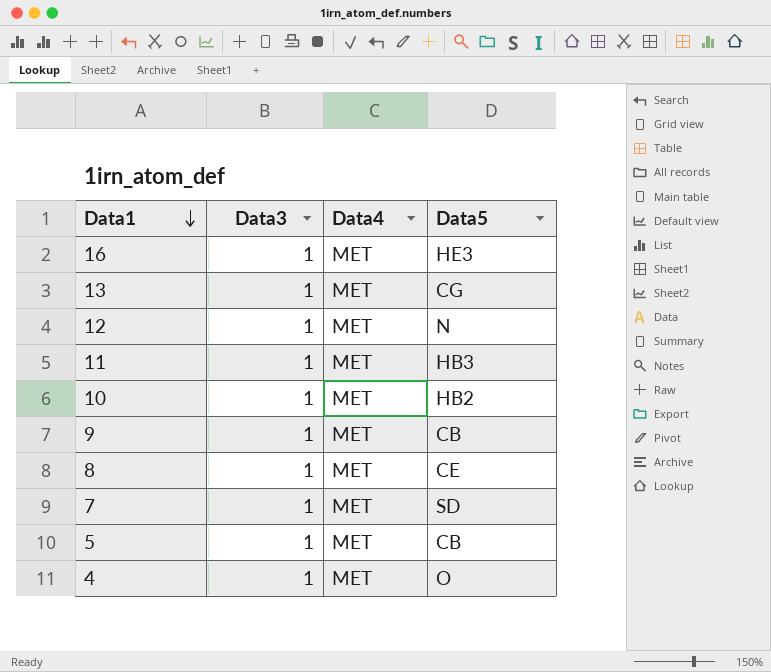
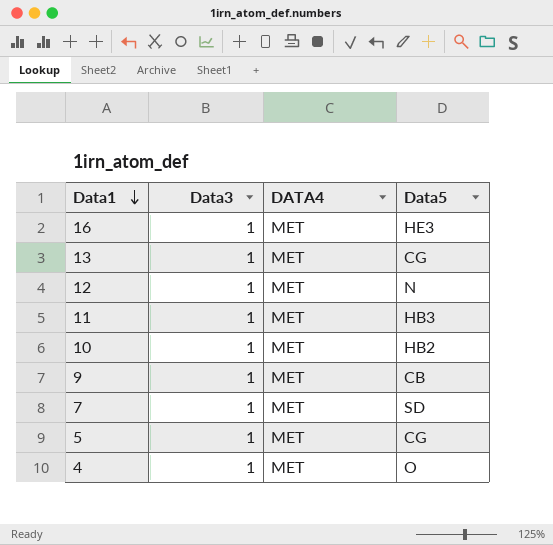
column name: Data4 -> DATA4
row 8: 1 | MET | CE -> none
5 | Data5: CB -> CG

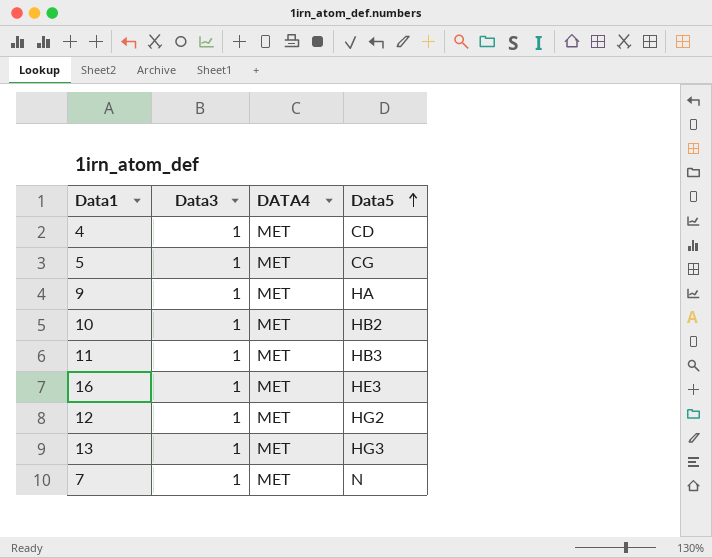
row order: Data1 descending -> Data5 ascending
4 | Data5: O -> CD
9 | Data5: CB -> HA
12 | Data5: N -> HG2
13 | Data5: CG -> HG3
7 | Data5: SD -> N

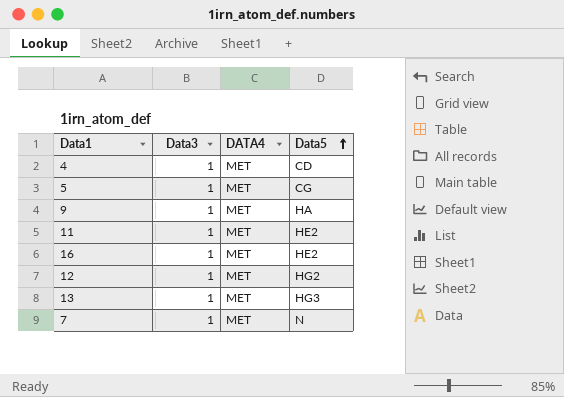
row 10: 1 | MET | HB2 -> none
11 | Data5: HB3 -> HE2
16 | Data5: HE3 -> HE2

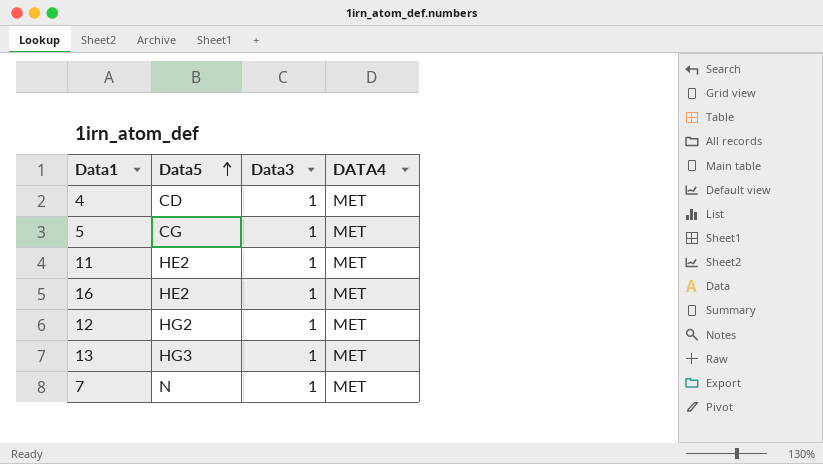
column Data5 | position: 4 -> 2
row 9: 1 | MET | HA -> none

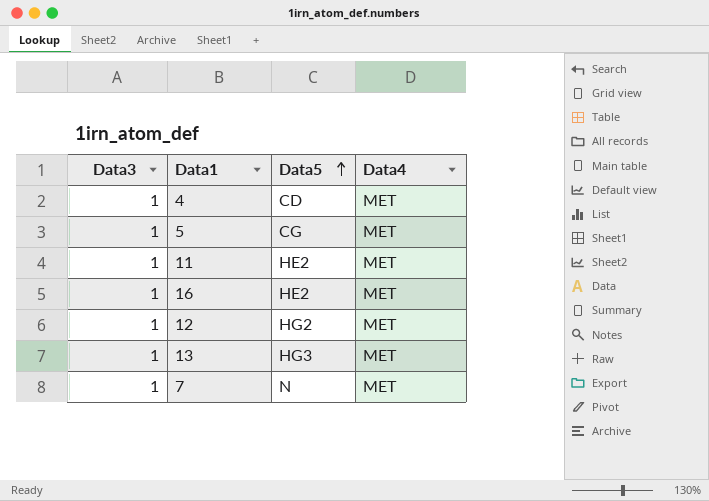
column Data3 | position: 3 -> 1
column name: DATA4 -> Data4

